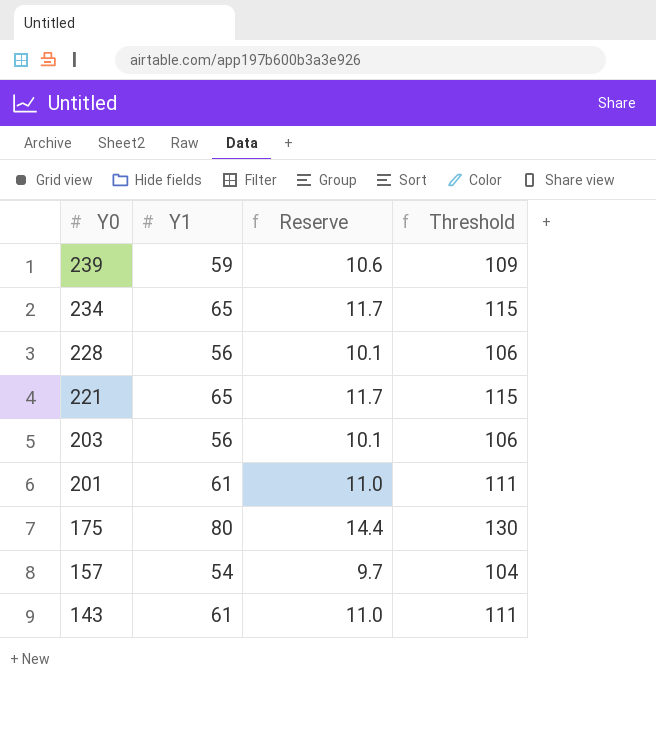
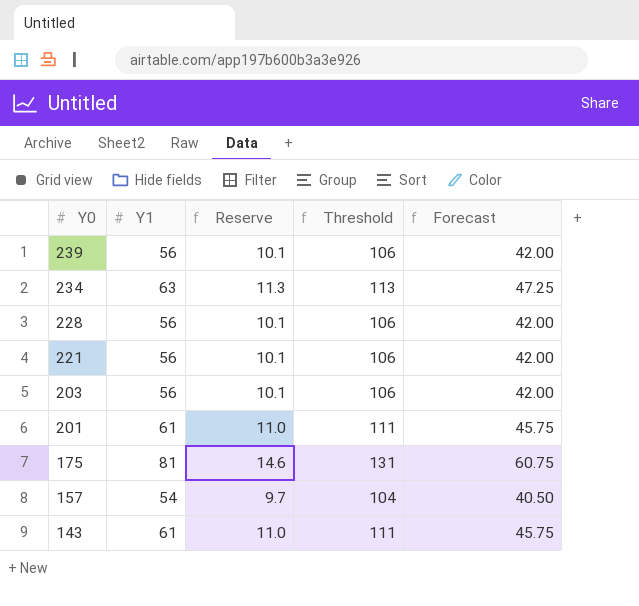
column Forecast | formula: none -> [Y1] * 0.75
239 | Y1: 59 -> 56
239 | Reserve: 10.6 -> 10.1
239 | Threshold: 109 -> 106
234 | Y1: 65 -> 63
234 | Reserve: 11.7 -> 11.3
234 | Threshold: 115 -> 113
221 | Y1: 65 -> 56
221 | Reserve: 11.7 -> 10.1
221 | Threshold: 115 -> 106
175 | Y1: 80 -> 81
175 | Reserve: 14.4 -> 14.6
175 | Threshold: 130 -> 131

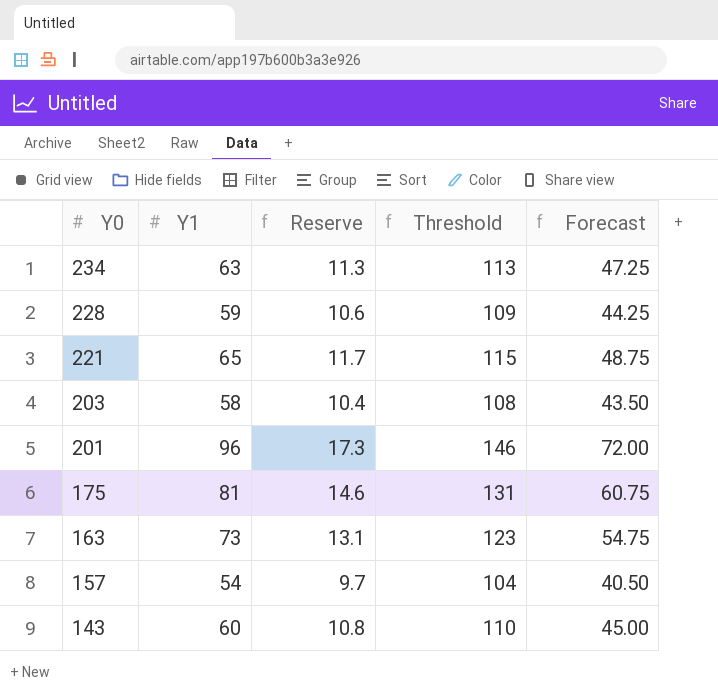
row 239: 56 | 10.1 | 106 | 42.00 -> none
228 | Y1: 56 -> 59
228 | Reserve: 10.1 -> 10.6
228 | Threshold: 106 -> 109
228 | Forecast: 42.00 -> 44.25
221 | Y1: 56 -> 65
221 | Reserve: 10.1 -> 11.7
221 | Threshold: 106 -> 115
221 | Forecast: 42.00 -> 48.75
203 | Y1: 56 -> 58
203 | Reserve: 10.1 -> 10.4
203 | Threshold: 106 -> 108
203 | Forecast: 42.00 -> 43.50
201 | Y1: 61 -> 96
201 | Reserve: 11.0 -> 17.3
201 | Threshold: 111 -> 146
201 | Forecast: 45.75 -> 72.00
row 163: none -> 73 | 13.1 | 123 | 54.75
143 | Y1: 61 -> 60
143 | Reserve: 11.0 -> 10.8
143 | Threshold: 111 -> 110
143 | Forecast: 45.75 -> 45.00

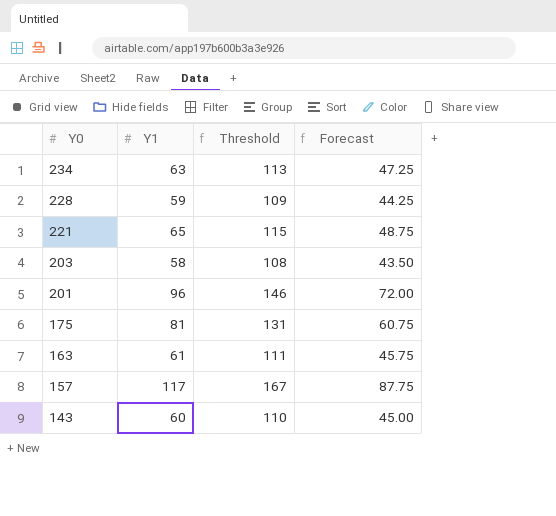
column Reserve | formula: [Y1] * 0.18 -> none
163 | Y1: 73 -> 61
163 | Threshold: 123 -> 111
163 | Forecast: 54.75 -> 45.75
157 | Y1: 54 -> 117
157 | Threshold: 104 -> 167
157 | Forecast: 40.50 -> 87.75

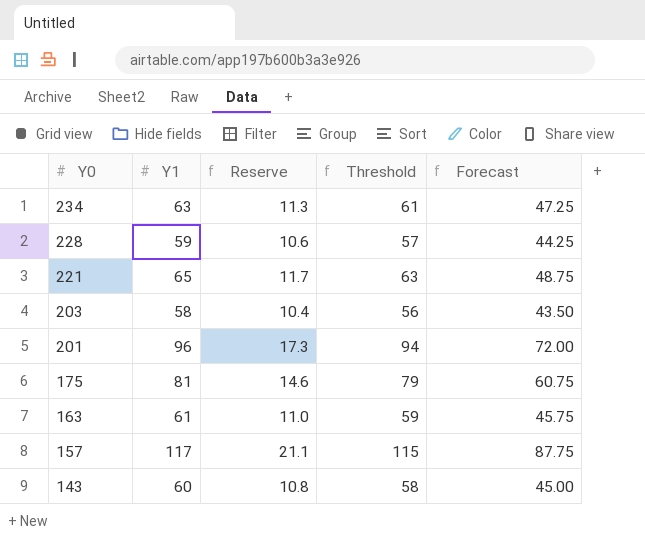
column Reserve | formula: none -> [Y1] * 0.18
column Threshold | formula: [Y1] + 50 -> [Y1] - 2

